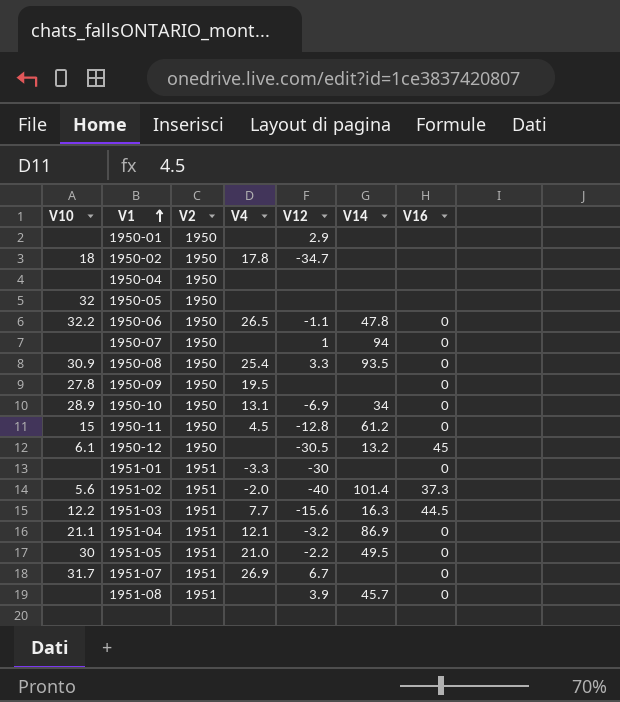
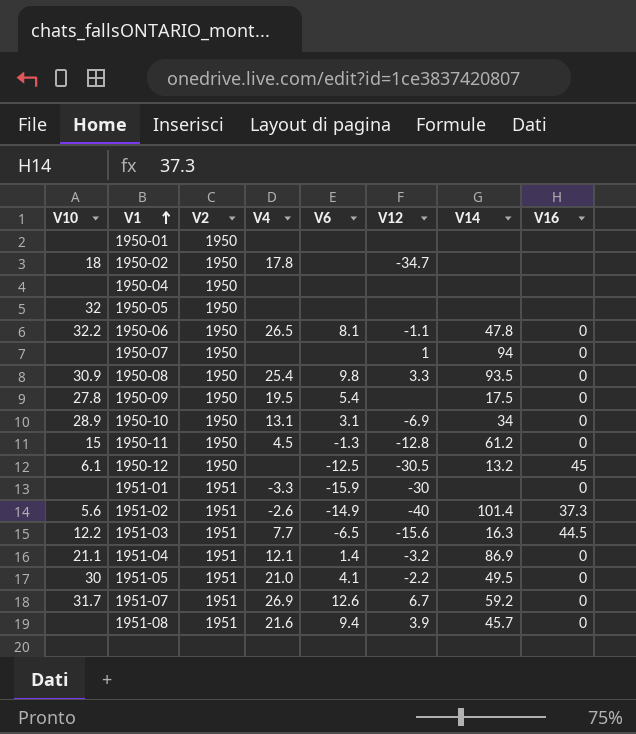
column V6 | position: none -> 5
1950-01 | V12: 2.9 -> none
1950-09 | V14: none -> 17.5
1951-02 | V4: -2.0 -> -2.6
1951-07 | V14: none -> 59.2
1951-08 | V4: none -> 21.6

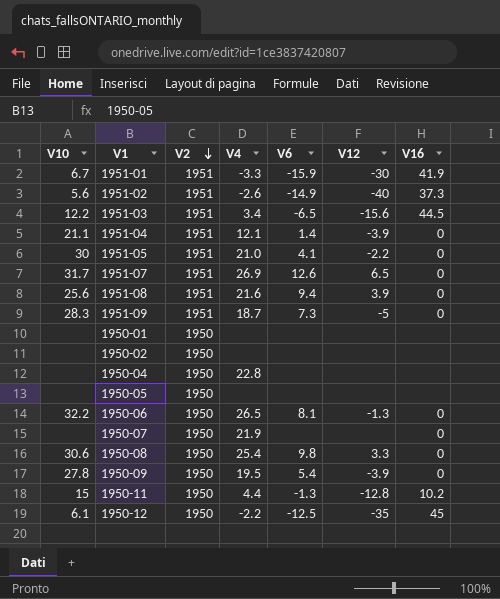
row order: V1 ascending -> V2 descending
column V14 | position: 7 -> none
row 1950-10: 28.9 | 1950 | 13.1 | 3.1 | -6.9 | 34 | 0 -> none
1951-01 | V10: none -> 6.7
1951-01 | V16: 0 -> 41.9
1951-03 | V4: 7.7 -> 3.4
1951-04 | V12: -3.2 -> -3.9
1951-07 | V12: 6.7 -> 6.5
1951-08 | V10: none -> 25.6
row 1951-09: none -> 28.3 | 1951 | 18.7 | 7.3 | -5 | 0
1950-02 | V10: 18 -> none
1950-02 | V4: 17.8 -> none
1950-02 | V12: -34.7 -> none
1950-04 | V4: none -> 22.8
1950-05 | V10: 32 -> none
1950-06 | V12: -1.1 -> -1.3
1950-07 | V4: none -> 21.9
1950-07 | V12: 1 -> none
1950-08 | V10: 30.9 -> 30.6
1950-09 | V12: none -> -3.9
1950-11 | V4: 4.5 -> 4.4
1950-11 | V16: 0 -> 10.2
1950-12 | V4: none -> -2.2
1950-12 | V12: -30.5 -> -35

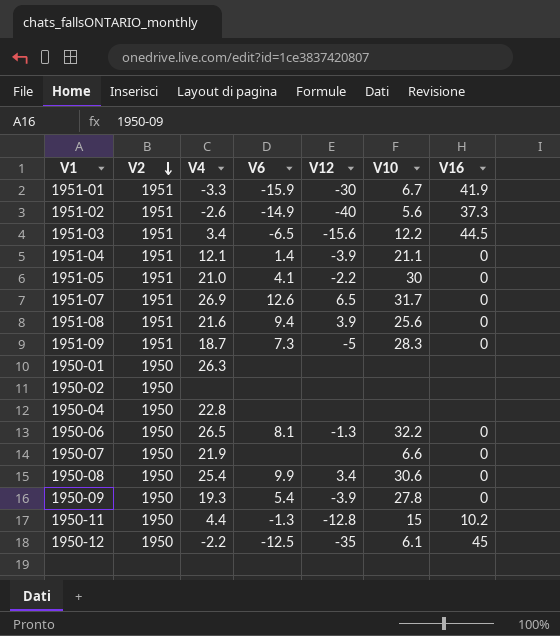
column V10 | position: 1 -> 6
row 1950-05: none | 1950 | none | none | none | none -> none
1950-01 | V4: none -> 26.3
1950-07 | V10: none -> 6.6
1950-08 | V6: 9.8 -> 9.9
1950-08 | V12: 3.3 -> 3.4
1950-09 | V4: 19.5 -> 19.3

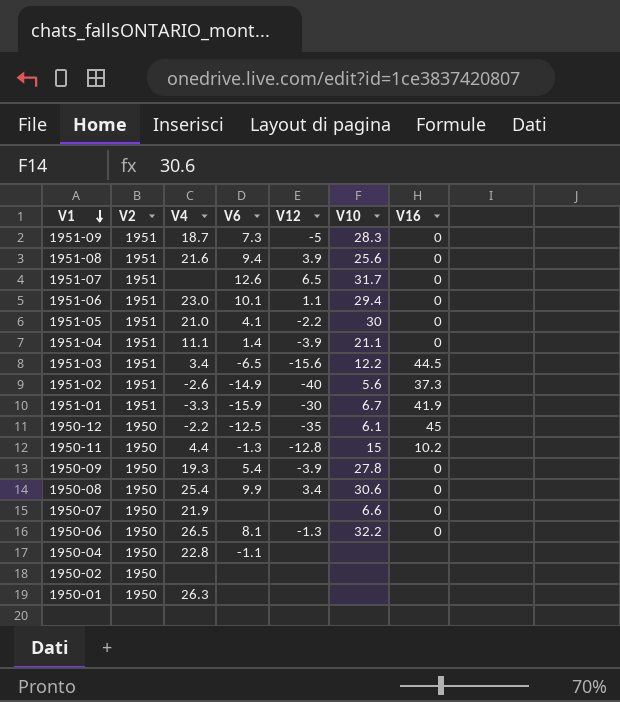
row order: V2 descending -> V1 descending
1951-07 | V4: 26.9 -> none
row 1951-06: none -> 1951 | 23.0 | 10.1 | 1.1 | 29.4 | 0
1951-04 | V4: 12.1 -> 11.1
1950-04 | V6: none -> -1.1

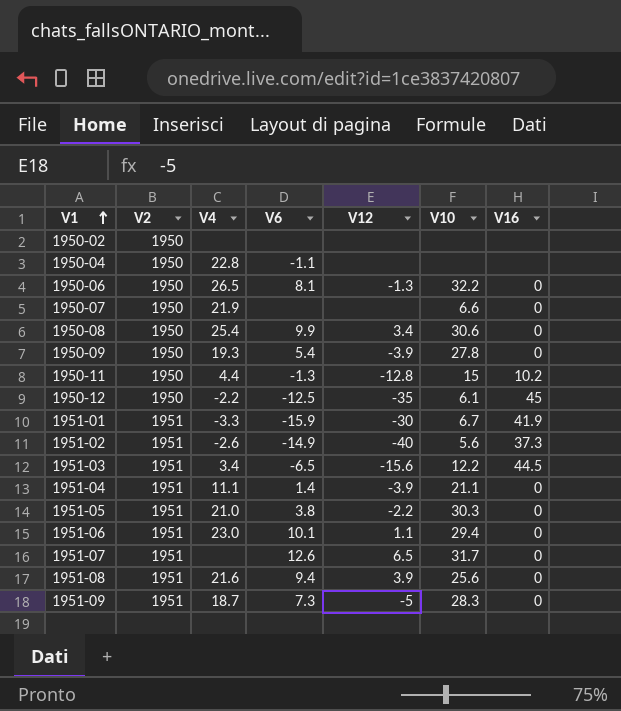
row order: V1 descending -> V1 ascending
row 1950-01: 1950 | 26.3 | none | none | none | none -> none
1951-05 | V6: 4.1 -> 3.8
1951-05 | V10: 30 -> 30.3

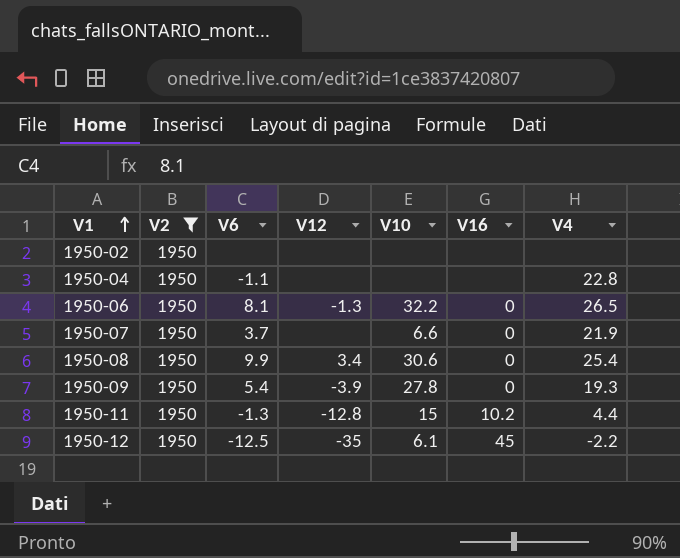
filter: none -> V2 = 1950
column V4 | position: 3 -> 7
1950-07 | V6: none -> 3.7

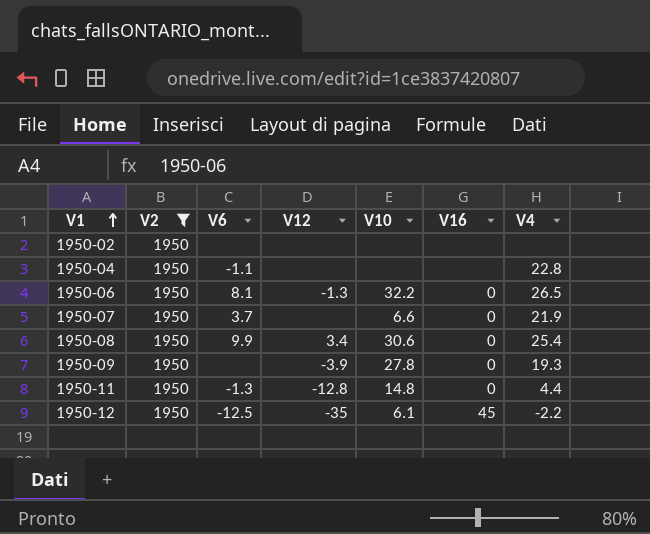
1950-09 | V6: 5.4 -> none
1950-11 | V10: 15 -> 14.8
1950-11 | V16: 10.2 -> 0

